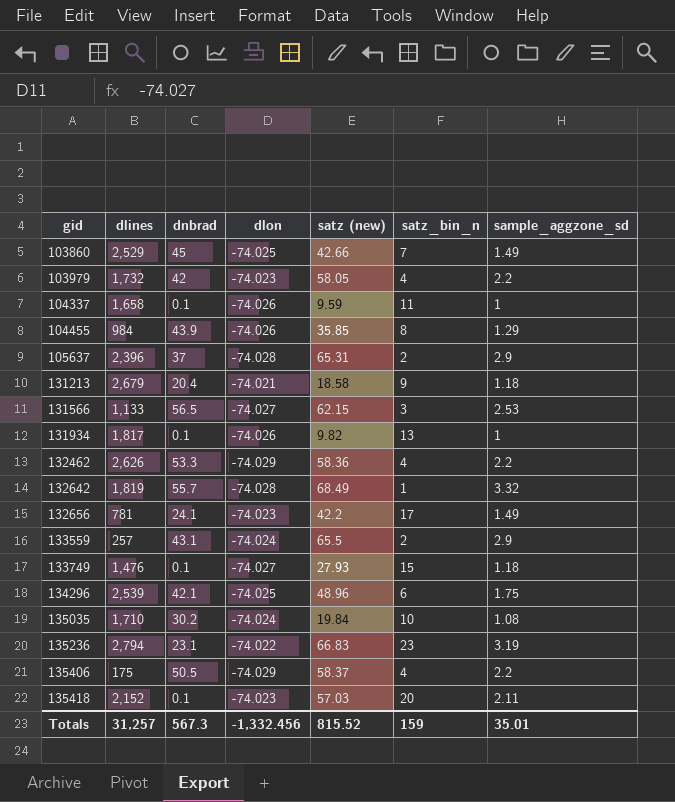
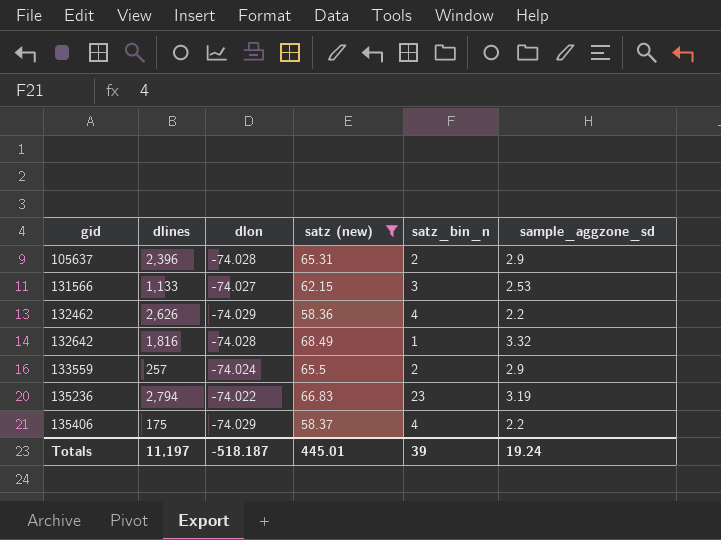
filter: none -> satz (new) >= 58.36
column dnbrad | position: 3 -> none
132642 | dlines: 1,819 -> 1,816
Totals | dlines: 31,257 -> 11,197
Totals | dlon: -1,332.456 -> -518.187
Totals | satz (new): 815.52 -> 445.01
Totals | satz_bin_n: 159 -> 39
Totals | sample_aggzone_sd: 35.01 -> 19.24

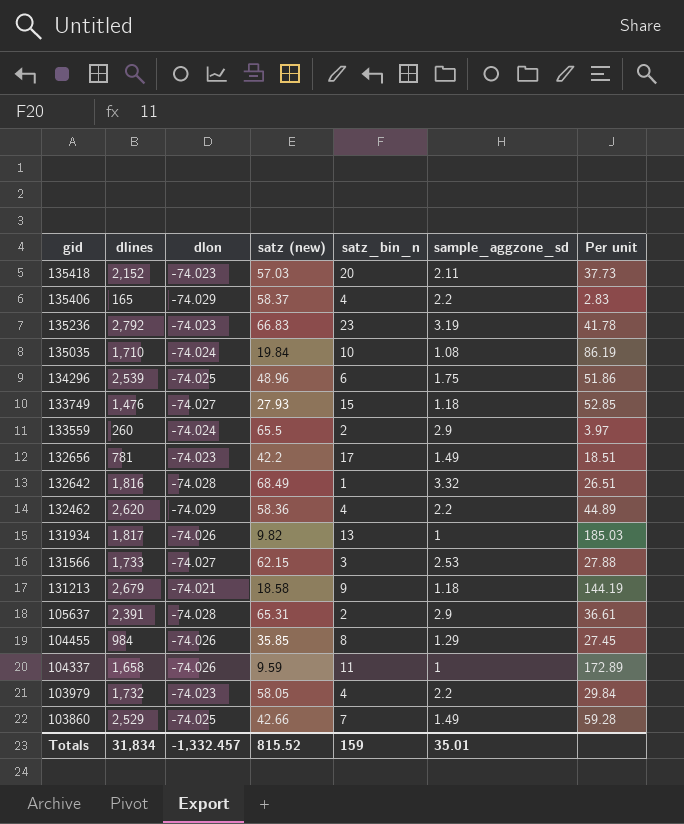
filter: satz (new) >= 58.36 -> none
row order: gid ascending -> gid descending
column Per unit | formula: none -> [dlines] / [satz (new)]
135406 | dlines: 175 -> 165
135236 | dlines: 2,794 -> 2,792
135236 | dlon: -74.022 -> -74.023
133559 | dlines: 257 -> 260
132462 | dlines: 2,626 -> 2,620
131566 | dlines: 1,133 -> 1,733
105637 | dlines: 2,396 -> 2,391
Totals | dlines: 11,197 -> 31,834
Totals | dlon: -518.187 -> -1,332.457
Totals | satz (new): 445.01 -> 815.52
Totals | satz_bin_n: 39 -> 159
Totals | sample_aggzone_sd: 19.24 -> 35.01

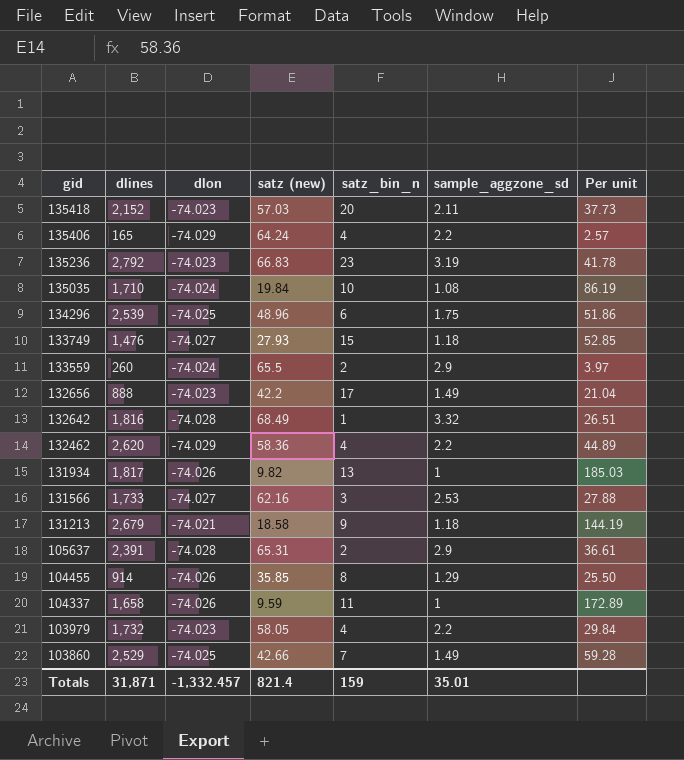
135406 | satz (new): 58.37 -> 64.24
135406 | Per unit: 2.83 -> 2.57
132656 | dlines: 781 -> 888
132656 | Per unit: 18.51 -> 21.04
131566 | satz (new): 62.15 -> 62.16
104455 | dlines: 984 -> 914
104455 | Per unit: 27.45 -> 25.50
Totals | dlines: 31,834 -> 31,871
Totals | satz (new): 815.52 -> 821.4

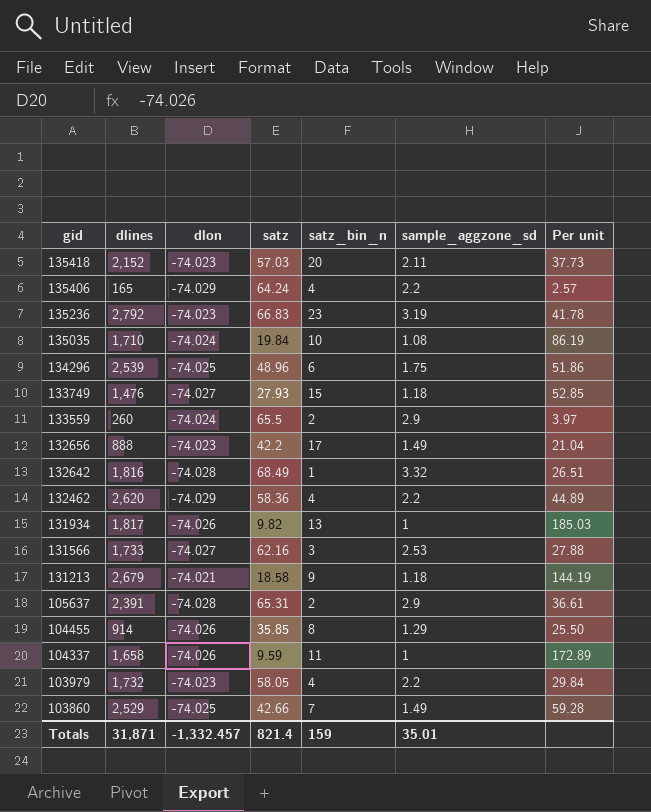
column name: satz (new) -> satz

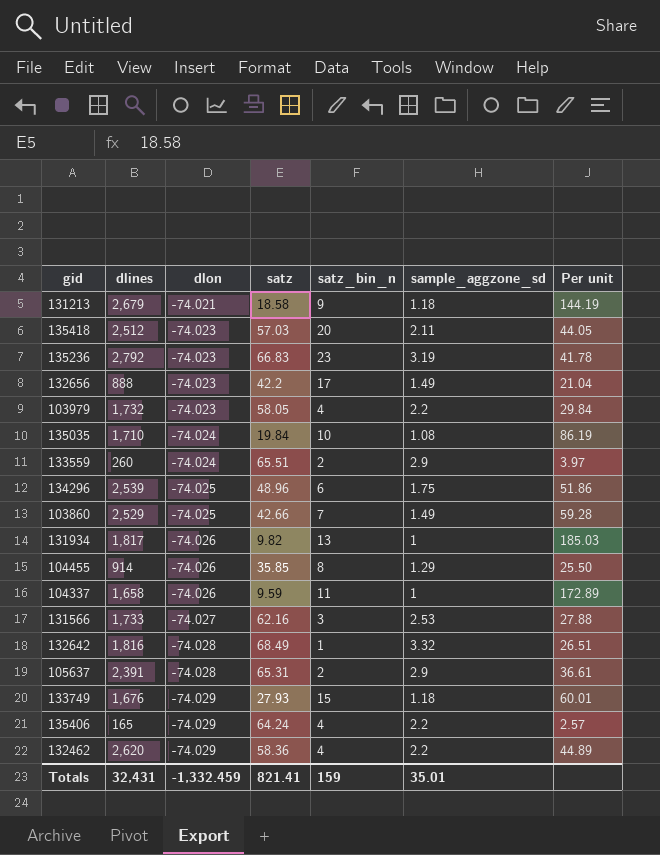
row order: gid descending -> dlon descending
135418 | dlines: 2,152 -> 2,512
135418 | Per unit: 37.73 -> 44.05
133559 | satz: 65.5 -> 65.51
133749 | dlines: 1,476 -> 1,676
133749 | dlon: -74.027 -> -74.029
133749 | Per unit: 52.85 -> 60.01
Totals | dlines: 31,871 -> 32,431
Totals | dlon: -1,332.457 -> -1,332.459
Totals | satz: 821.4 -> 821.41

